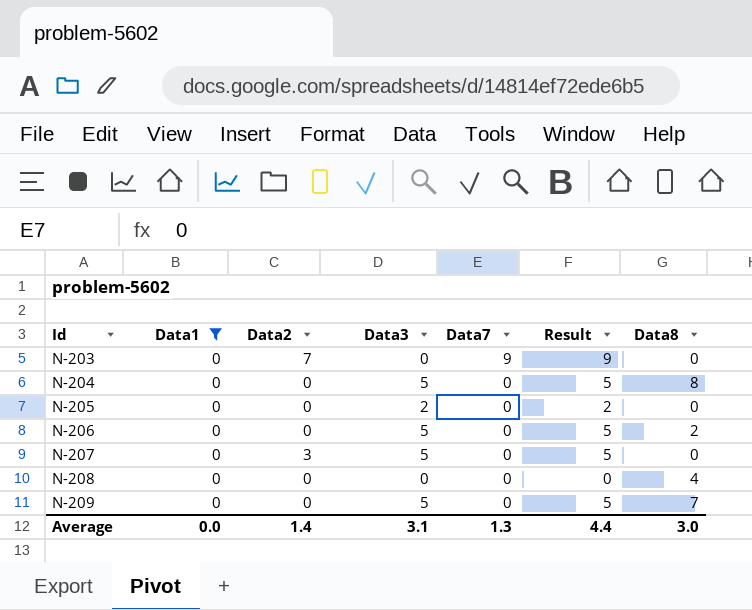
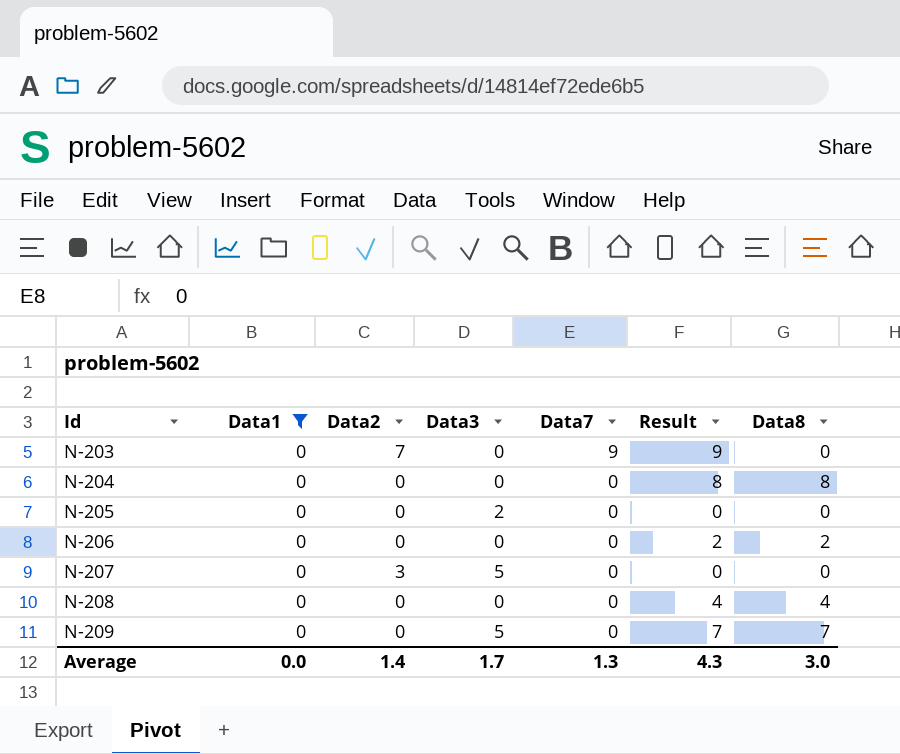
column Result | formula: [Data3] + [Data7] -> [Data7] + [Data8]
N-204 | Data3: 5 -> 0
N-206 | Data3: 5 -> 0
Average | Data3: 3.1 -> 1.7
Average | Result: 4.4 -> 4.3

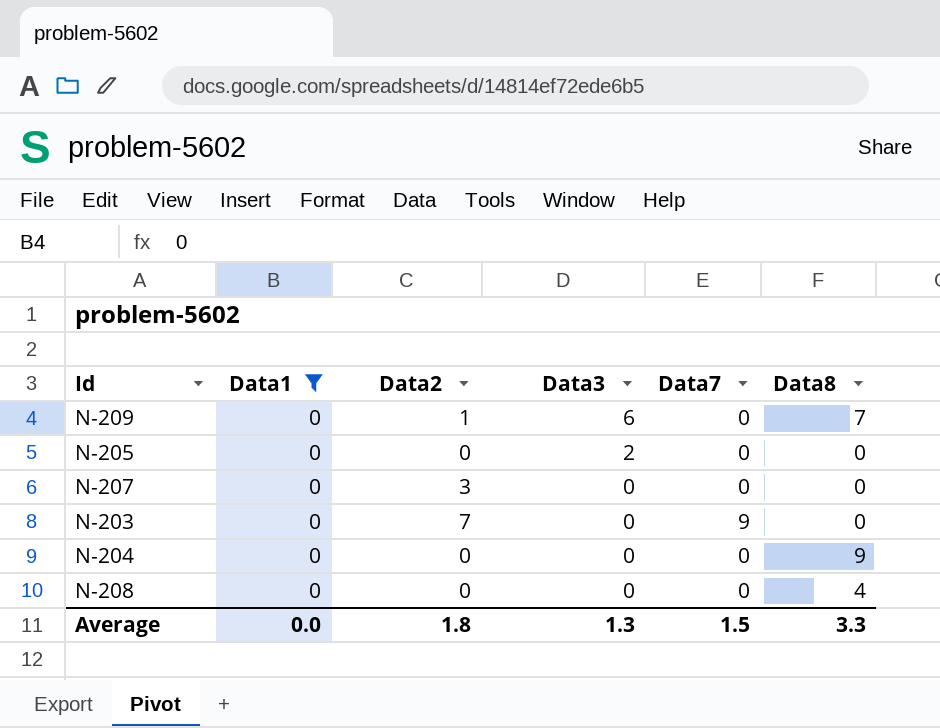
row order: Id ascending -> Data3 descending
column Result | formula: [Data7] + [Data8] -> none
row N-206: 0 | 0 | 0 | 0 | 2 | 2 -> none
N-209 | Data2: 0 -> 1
N-209 | Data3: 5 -> 6
N-207 | Data3: 5 -> 0
N-204 | Data8: 8 -> 9
Average | Data2: 1.4 -> 1.8
Average | Data3: 1.7 -> 1.3
Average | Data7: 1.3 -> 1.5
Average | Data8: 3.0 -> 3.3

